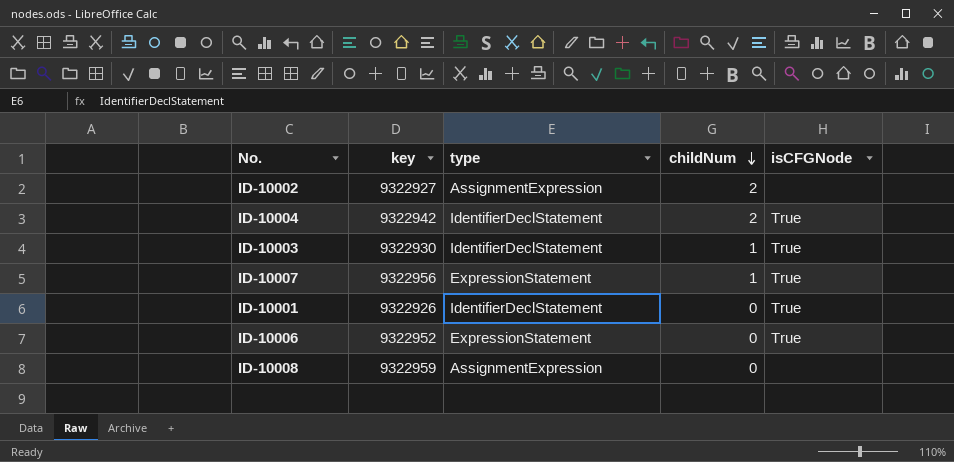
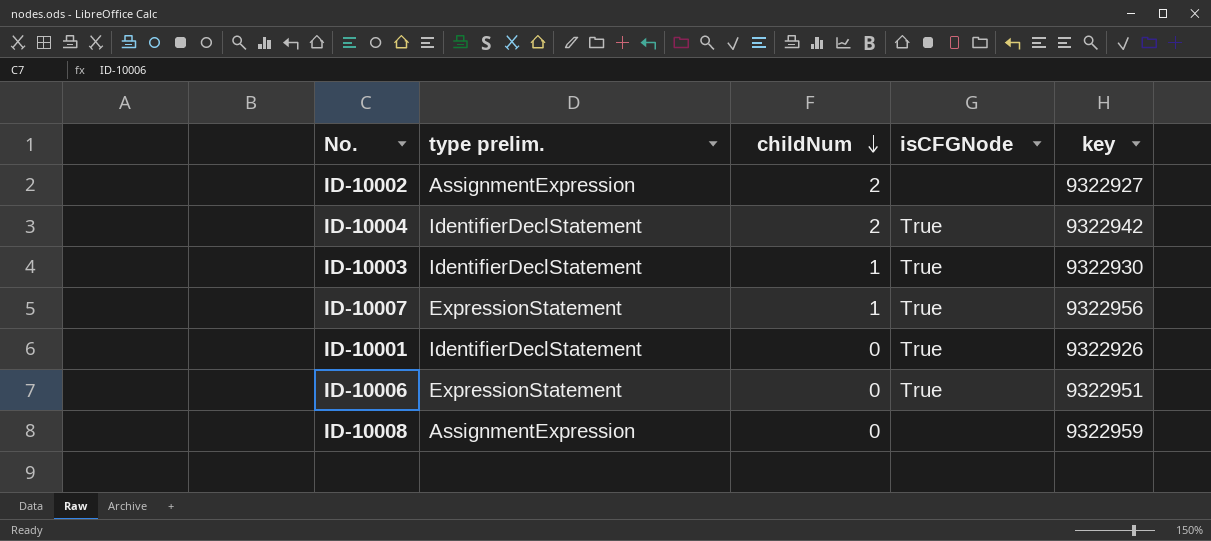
column name: type -> type prelim.
column key | position: 2 -> 5
ID-10006 | key: 9322952 -> 9322951

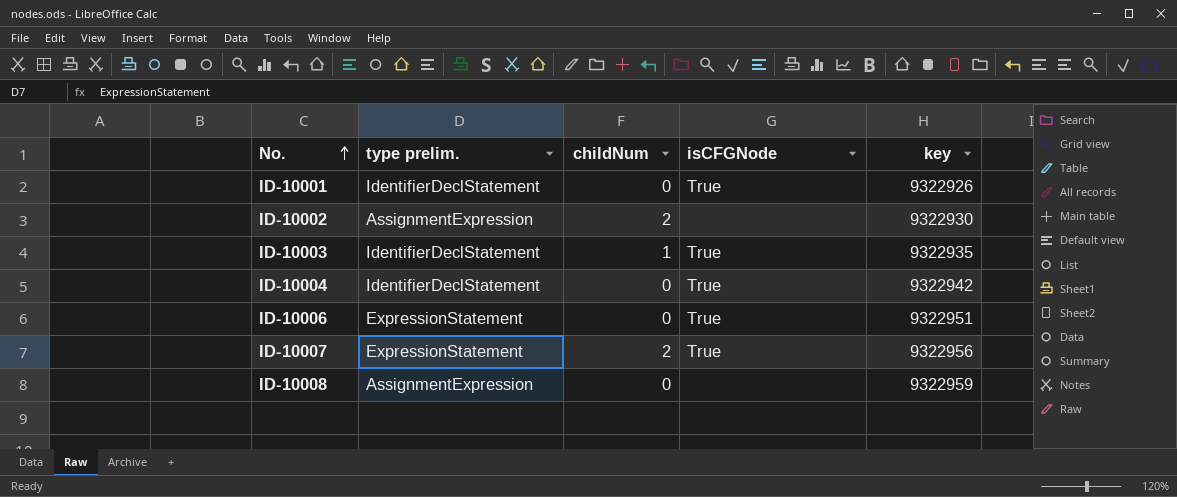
row order: childNum descending -> No. ascending
ID-10002 | key: 9322927 -> 9322930
ID-10003 | key: 9322930 -> 9322935
ID-10004 | childNum: 2 -> 0
ID-10007 | childNum: 1 -> 2

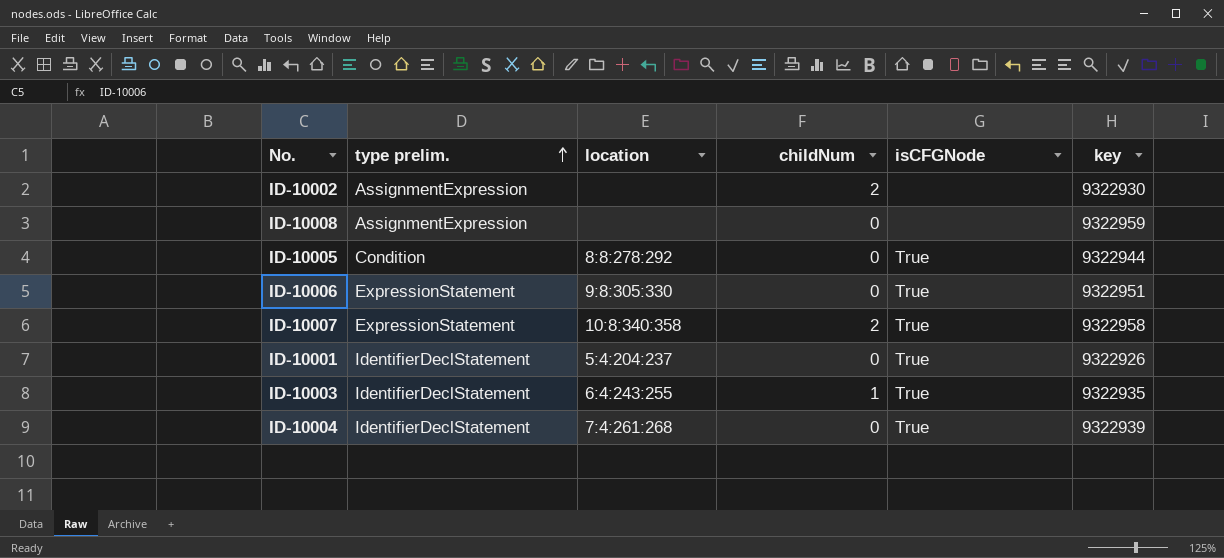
row order: No. ascending -> type prelim. ascending
column location | position: none -> 3
row ID-10005: none -> Condition | 8:8:278:292 | 0 | True | 9322944
ID-10007 | key: 9322956 -> 9322958
ID-10004 | key: 9322942 -> 9322939

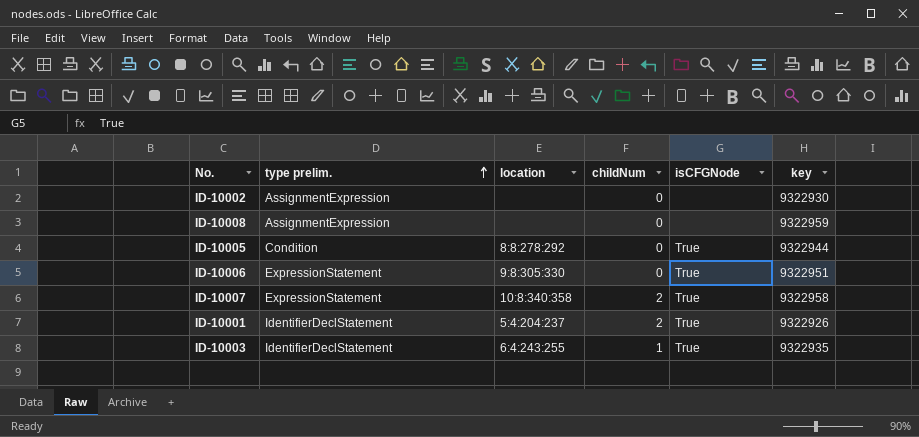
row ID-10004: IdentifierDeclStatement | 7:4:261:268 | 0 | True | 9322939 -> none
ID-10002 | childNum: 2 -> 0
ID-10001 | childNum: 0 -> 2

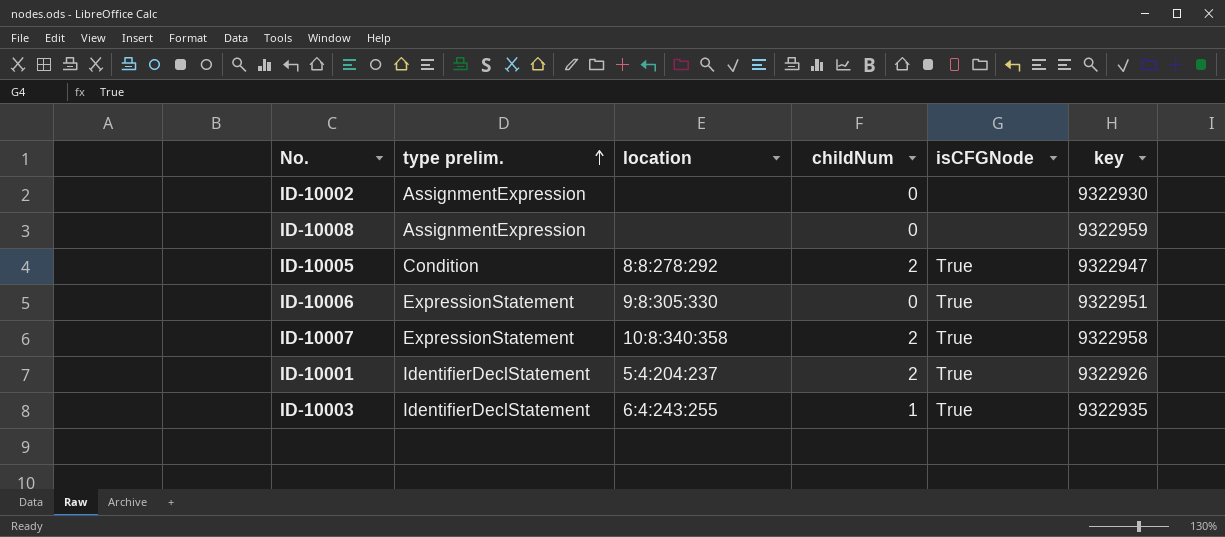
ID-10005 | childNum: 0 -> 2
ID-10005 | key: 9322944 -> 9322947

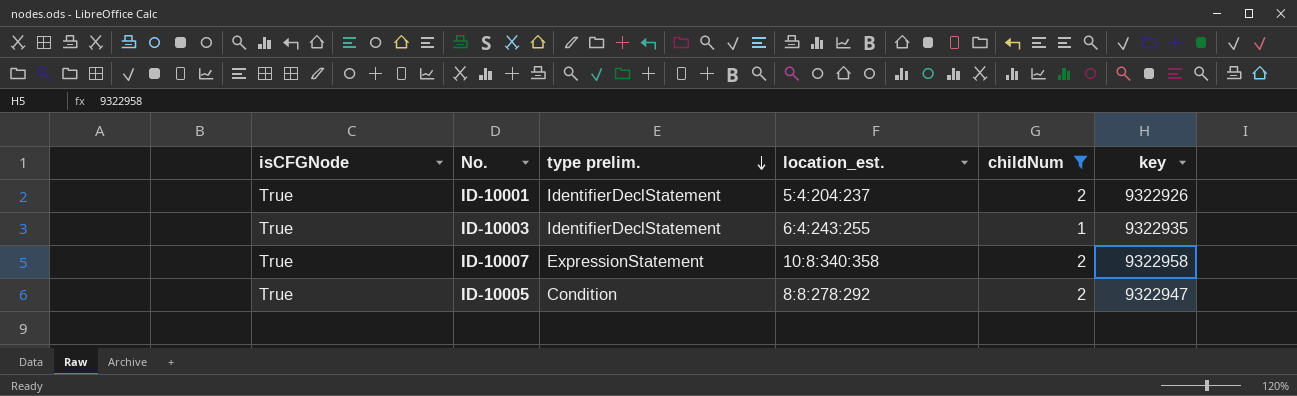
filter: none -> childNum != 0
row order: type prelim. ascending -> type prelim. descending
column isCFGNode | position: 5 -> 1
column name: location -> location_est.

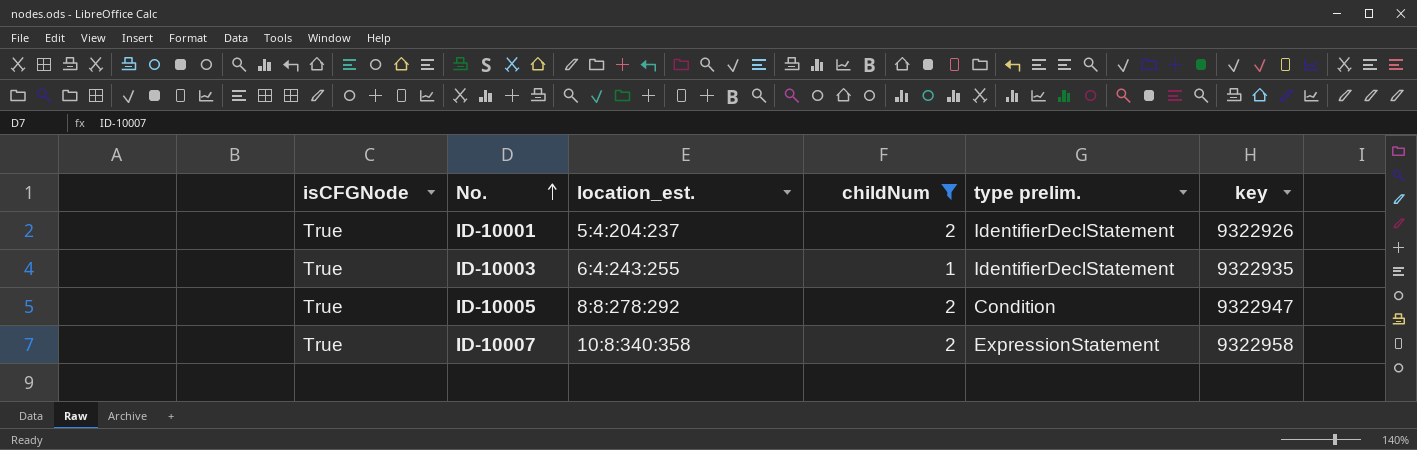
row order: type prelim. descending -> No. ascending
column type prelim. | position: 3 -> 5

